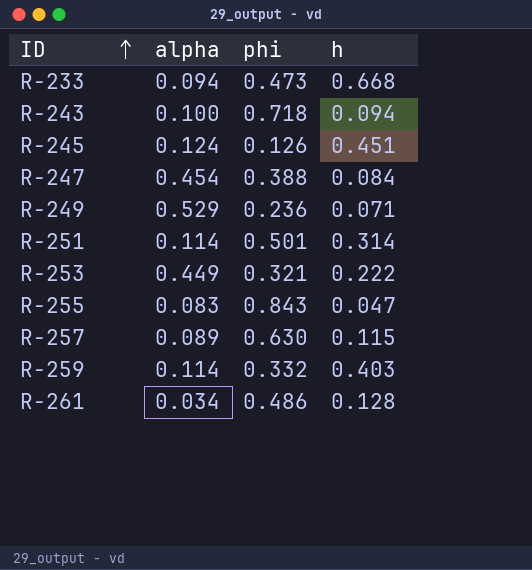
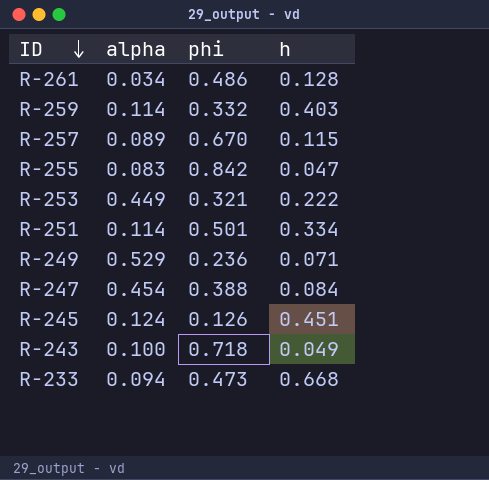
row order: ID ascending -> ID descending
R-257 | phi: 0.630 -> 0.670
R-255 | phi: 0.843 -> 0.842
R-251 | h: 0.314 -> 0.334
R-243 | h: 0.094 -> 0.049

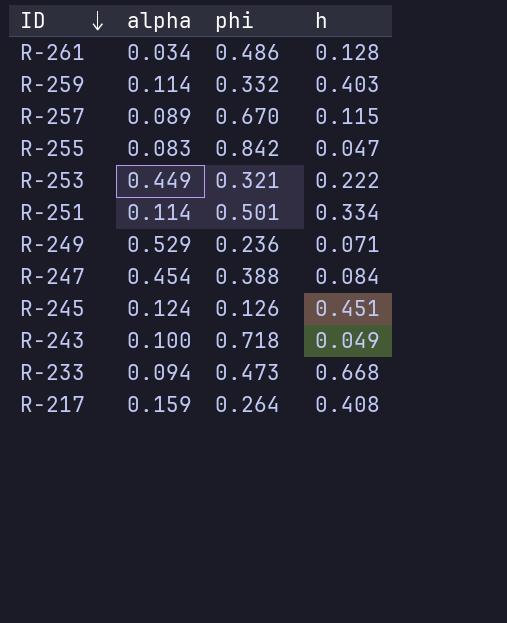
row R-217: none -> 0.159 | 0.264 | 0.408

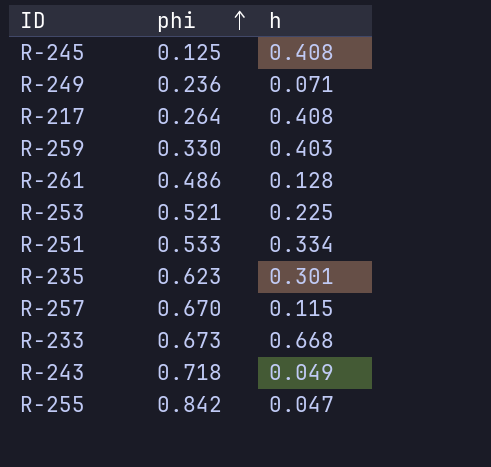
row order: ID descending -> phi ascending
column alpha | position: 2 -> none
row R-247: 0.454 | 0.388 | 0.084 -> none
R-245 | phi: 0.126 -> 0.125
R-245 | h: 0.451 -> 0.408
R-259 | phi: 0.332 -> 0.330
R-253 | phi: 0.321 -> 0.521
R-253 | h: 0.222 -> 0.225
R-251 | phi: 0.501 -> 0.533
row R-235: none -> 0.623 | 0.301
R-233 | phi: 0.473 -> 0.673

